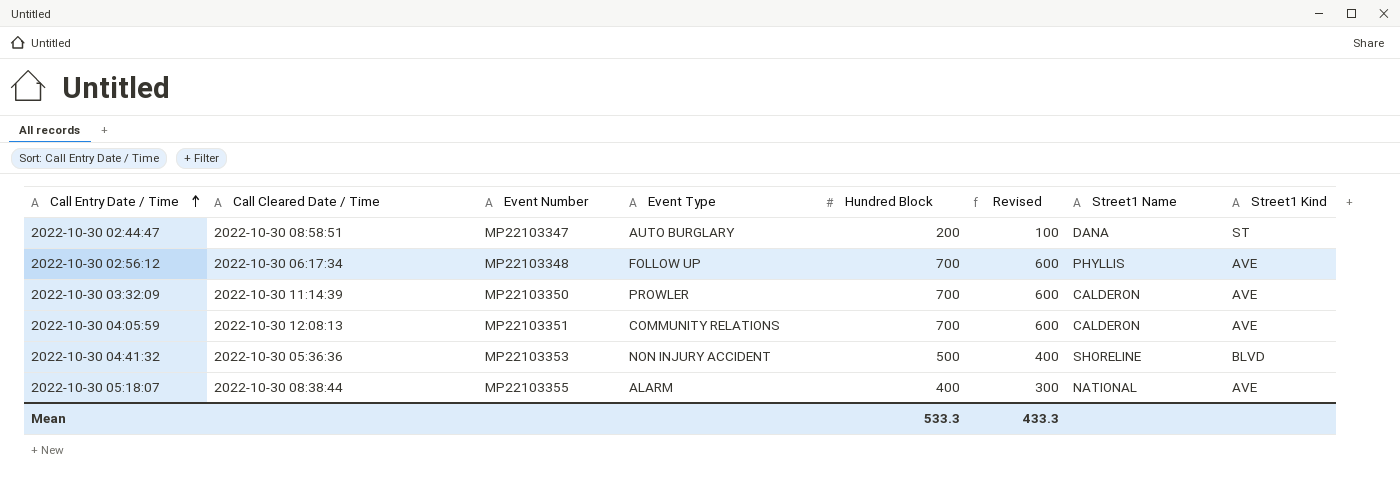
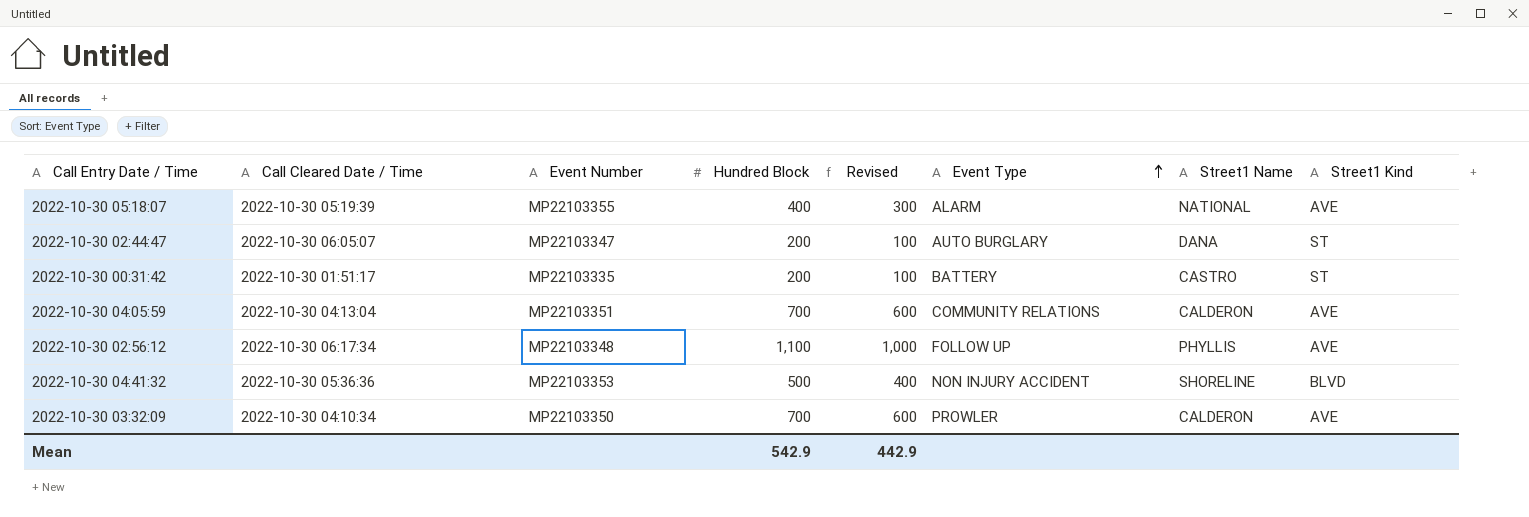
row order: Call Entry Date / Time ascending -> Event Type ascending
column Event Type | position: 4 -> 6
2022-10-30 05:18:07 | Call Cleared Date / Time: 2022-10-30 08:38:44 -> 2022-10-30 05:19:39
2022-10-30 02:44:47 | Call Cleared Date / Time: 2022-10-30 08:58:51 -> 2022-10-30 06:05:07
row 2022-10-30 00:31:42: none -> 2022-10-30 01:51:17 | MP22103335 | 200 | 100 | BATTERY | CASTRO | ST
2022-10-30 04:05:59 | Call Cleared Date / Time: 2022-10-30 12:08:13 -> 2022-10-30 04:13:04
2022-10-30 02:56:12 | Hundred Block: 700 -> 1,100
2022-10-30 02:56:12 | Revised: 600 -> 1,000
2022-10-30 03:32:09 | Call Cleared Date / Time: 2022-10-30 11:14:39 -> 2022-10-30 04:10:34
Mean | Hundred Block: 533.3 -> 542.9
Mean | Revised: 433.3 -> 442.9

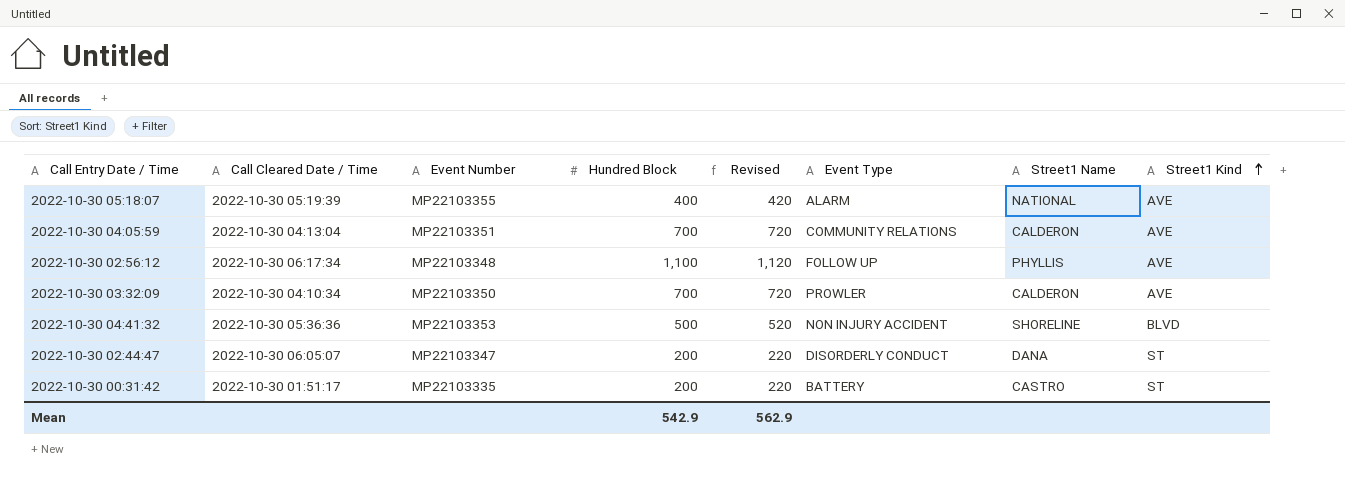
row order: Event Type ascending -> Street1 Kind ascending
column Revised | formula: [Hundred Block] - 100 -> [Hundred Block] + 20
2022-10-30 02:44:47 | Event Type: AUTO BURGLARY -> DISORDERLY CONDUCT
Mean | Revised: 442.9 -> 562.9

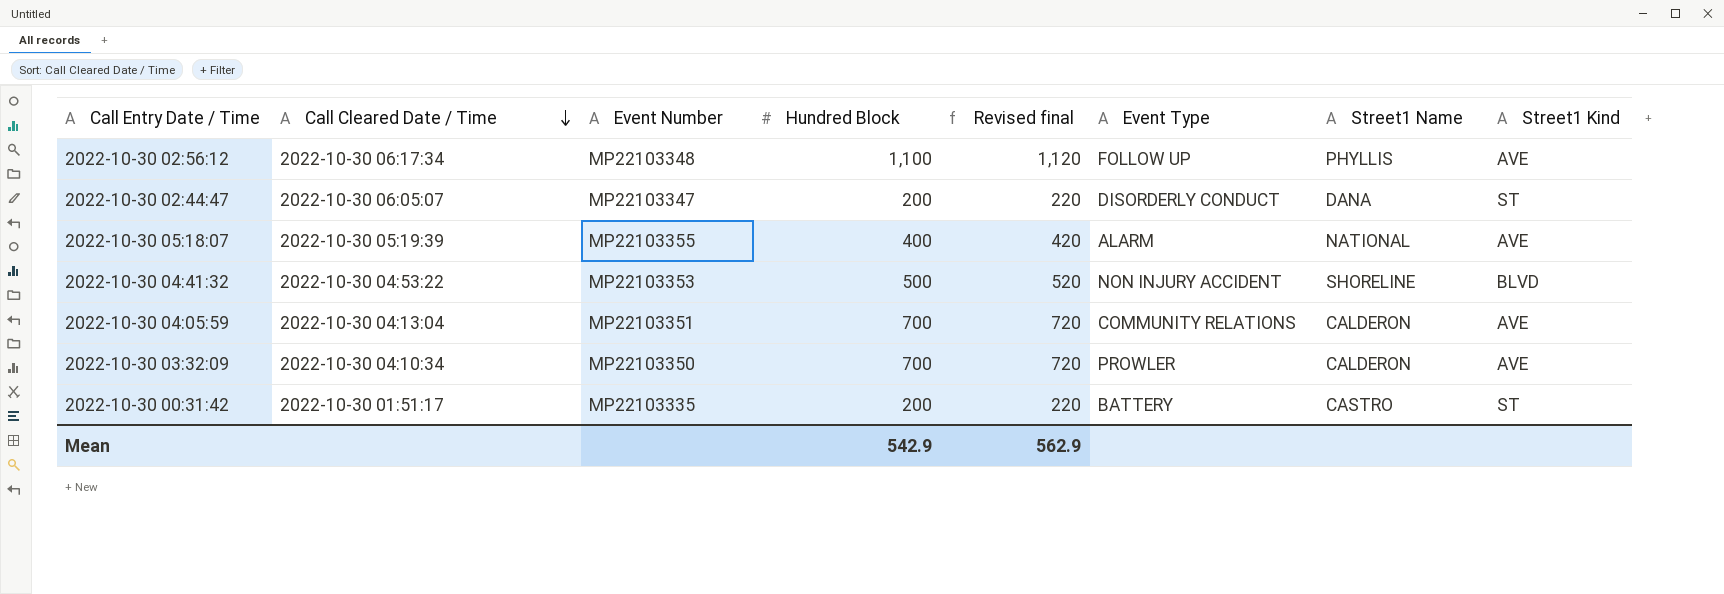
row order: Street1 Kind ascending -> Call Cleared Date / Time descending
column name: Revised -> Revised final
2022-10-30 04:41:32 | Call Cleared Date / Time: 2022-10-30 05:36:36 -> 2022-10-30 04:53:22

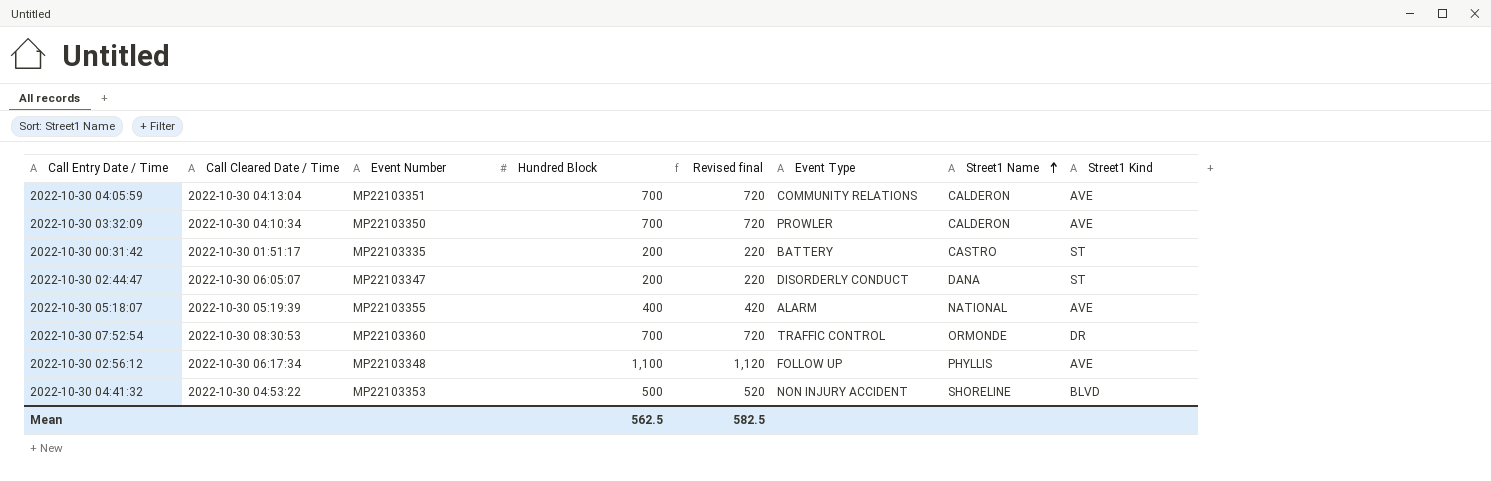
row order: Call Cleared Date / Time descending -> Street1 Name ascending
row 2022-10-30 07:52:54: none -> 2022-10-30 08:30:53 | MP22103360 | 700 | 720 | TRAFFIC CONTROL | ORMONDE | DR
Mean | Hundred Block: 542.9 -> 562.5
Mean | Revised final: 562.9 -> 582.5

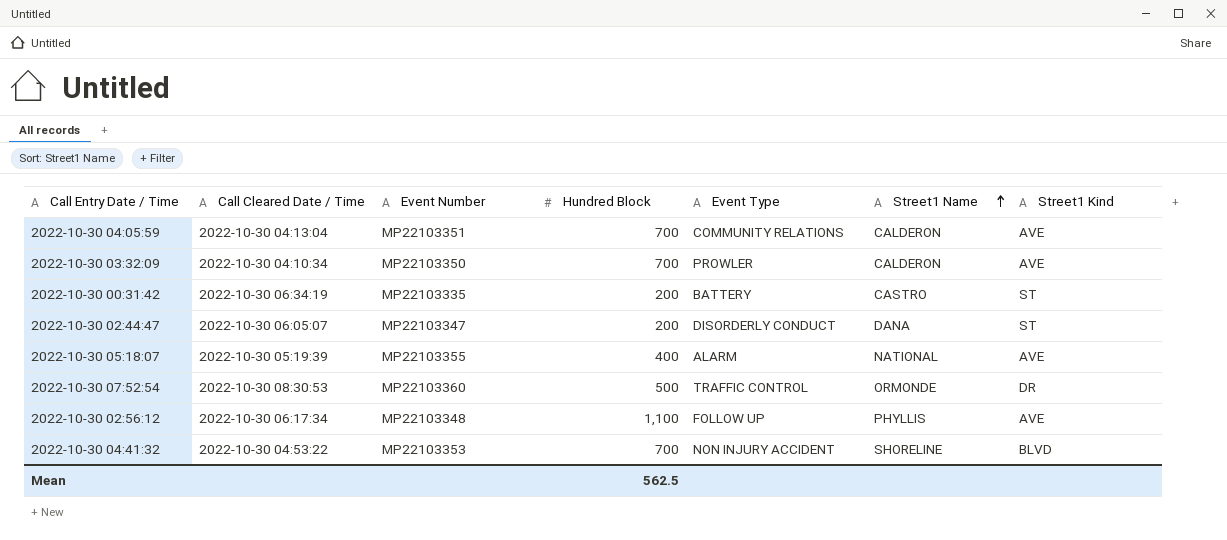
column Revised final | formula: [Hundred Block] + 20 -> none
2022-10-30 00:31:42 | Call Cleared Date / Time: 2022-10-30 01:51:17 -> 2022-10-30 06:34:19
2022-10-30 07:52:54 | Hundred Block: 700 -> 500
2022-10-30 04:41:32 | Hundred Block: 500 -> 700

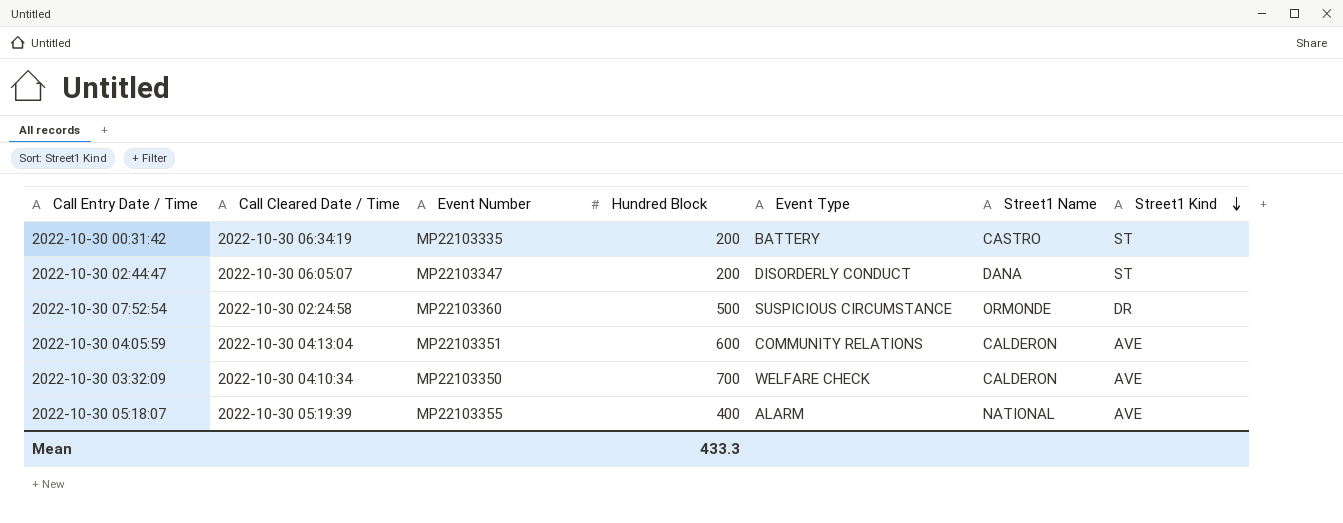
row order: Street1 Name ascending -> Street1 Kind descending
row 2022-10-30 02:56:12: 2022-10-30 06:17:34 | MP22103348 | 1,100 | FOLLOW UP | PHYLLIS | AVE -> none
row 2022-10-30 04:41:32: 2022-10-30 04:53:22 | MP22103353 | 700 | NON INJURY ACCIDENT | SHORELINE | BLVD -> none
2022-10-30 07:52:54 | Call Cleared Date / Time: 2022-10-30 08:30:53 -> 2022-10-30 02:24:58
2022-10-30 07:52:54 | Event Type: TRAFFIC CONTROL -> SUSPICIOUS CIRCUMSTANCE
2022-10-30 04:05:59 | Hundred Block: 700 -> 600
2022-10-30 03:32:09 | Event Type: PROWLER -> WELFARE CHECK
Mean | Hundred Block: 562.5 -> 433.3

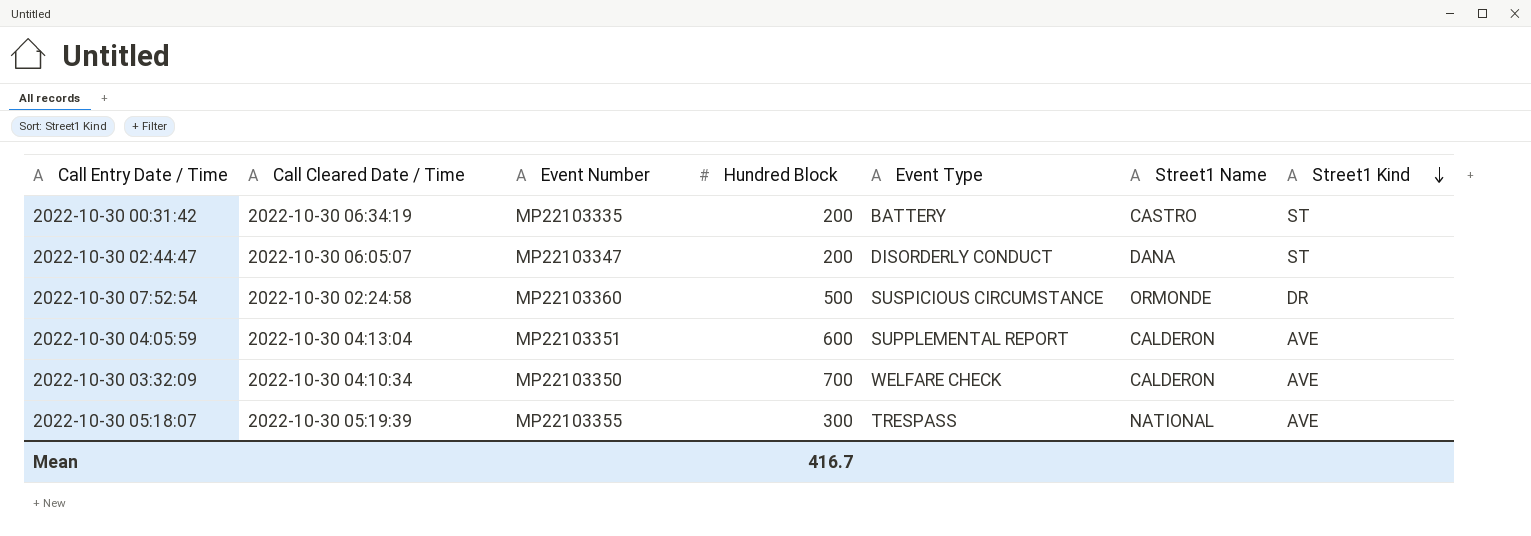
2022-10-30 04:05:59 | Event Type: COMMUNITY RELATIONS -> SUPPLEMENTAL REPORT
2022-10-30 05:18:07 | Hundred Block: 400 -> 300
2022-10-30 05:18:07 | Event Type: ALARM -> TRESPASS
Mean | Hundred Block: 433.3 -> 416.7

